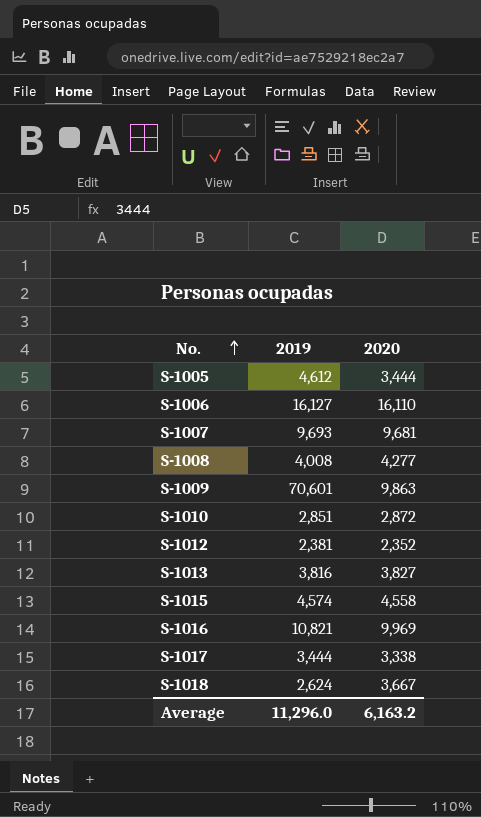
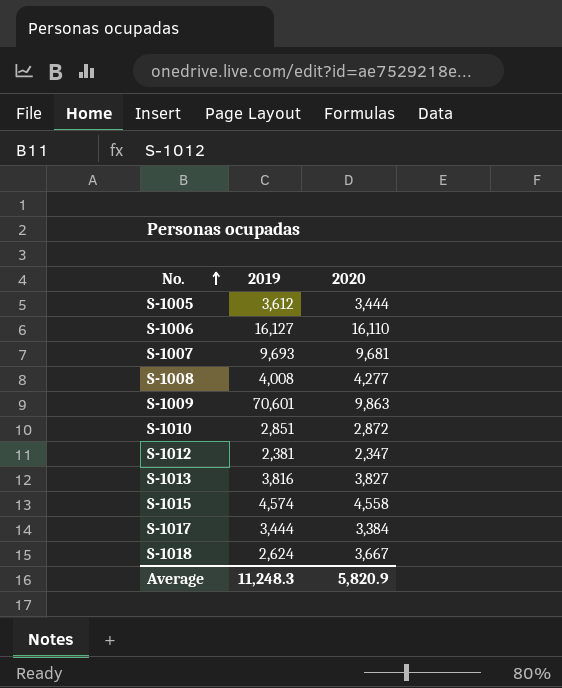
row S-1016: 10,821 | 9,969 -> none
S-1005 | 2019: 4,612 -> 3,612
S-1012 | 2020: 2,352 -> 2,347
S-1017 | 2020: 3,338 -> 3,384
Average | 2019: 11,296.0 -> 11,248.3
Average | 2020: 6,163.2 -> 5,820.9

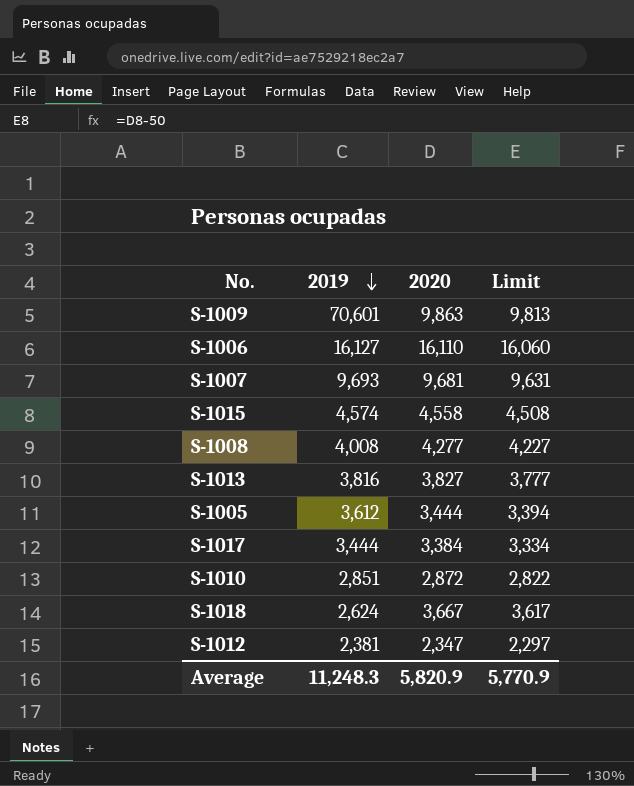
row order: No. ascending -> 2019 descending
column Limit | formula: none -> [2020] - 50

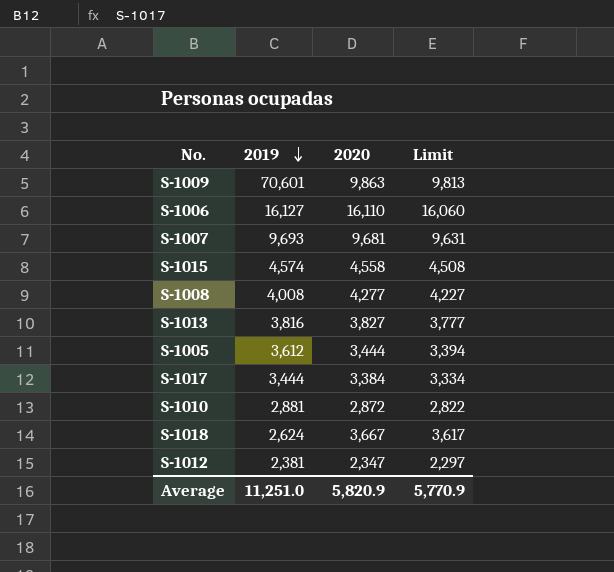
S-1010 | 2019: 2,851 -> 2,881
Average | 2019: 11,248.3 -> 11,251.0

